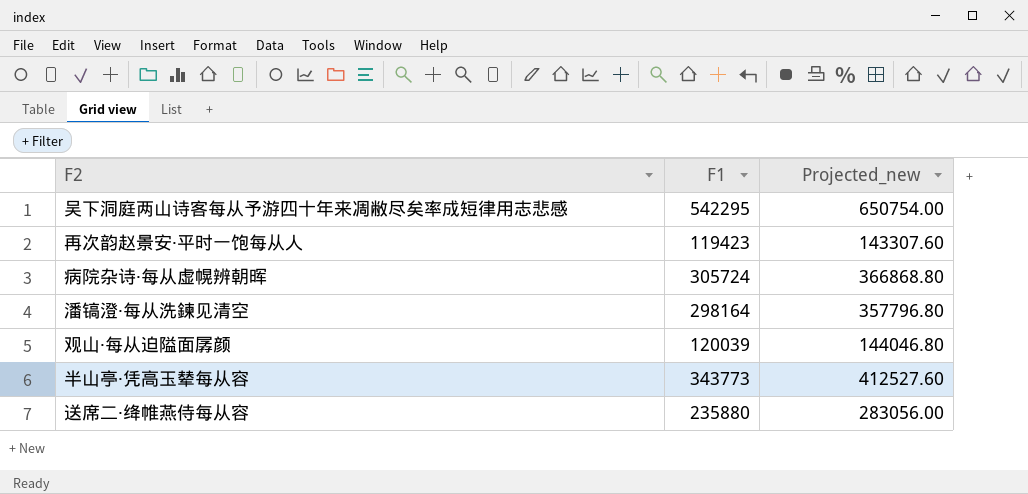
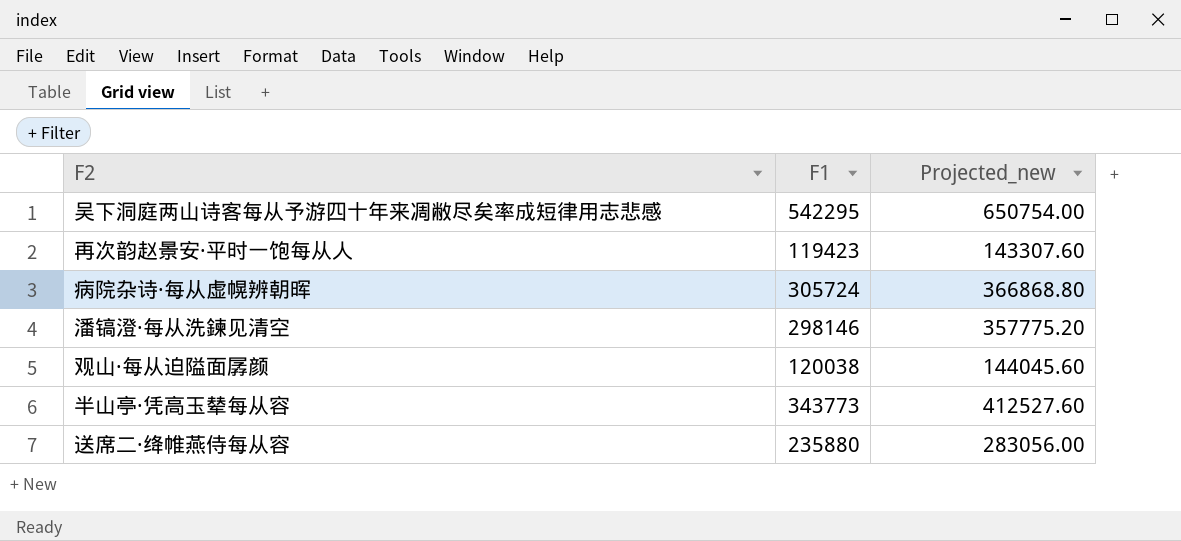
潘镐澄·每从洗鍊见清空 | F1: 298164 -> 298146
潘镐澄·每从洗鍊见清空 | Projected_new: 357796.80 -> 357775.20
观山·每从迫隘面孱颜 | F1: 120039 -> 120038
观山·每从迫隘面孱颜 | Projected_new: 144046.80 -> 144045.60

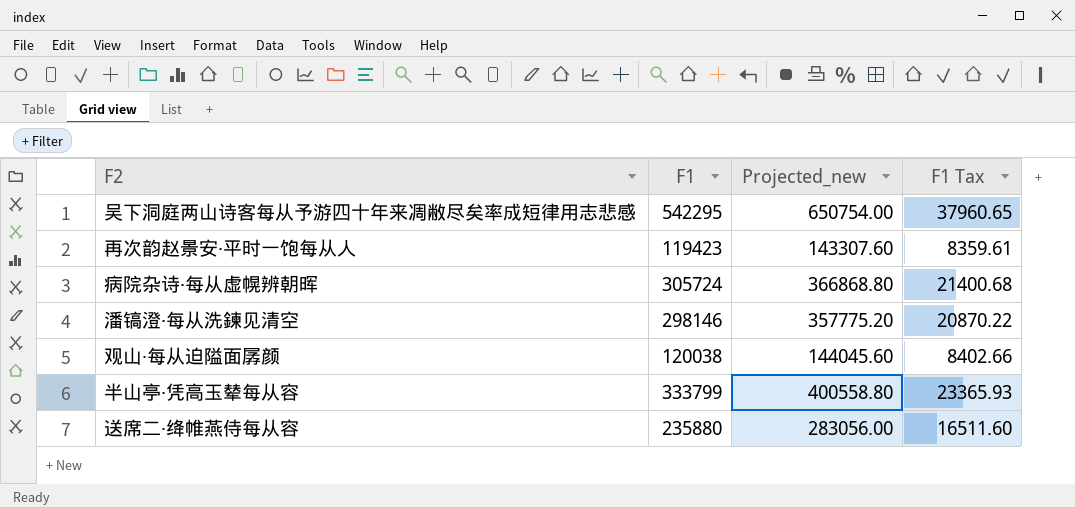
column F1 Tax | formula: none -> [F1] * 0.07
半山亭·凭高玉辇每从容 | F1: 343773 -> 333799
半山亭·凭高玉辇每从容 | Projected_new: 412527.60 -> 400558.80

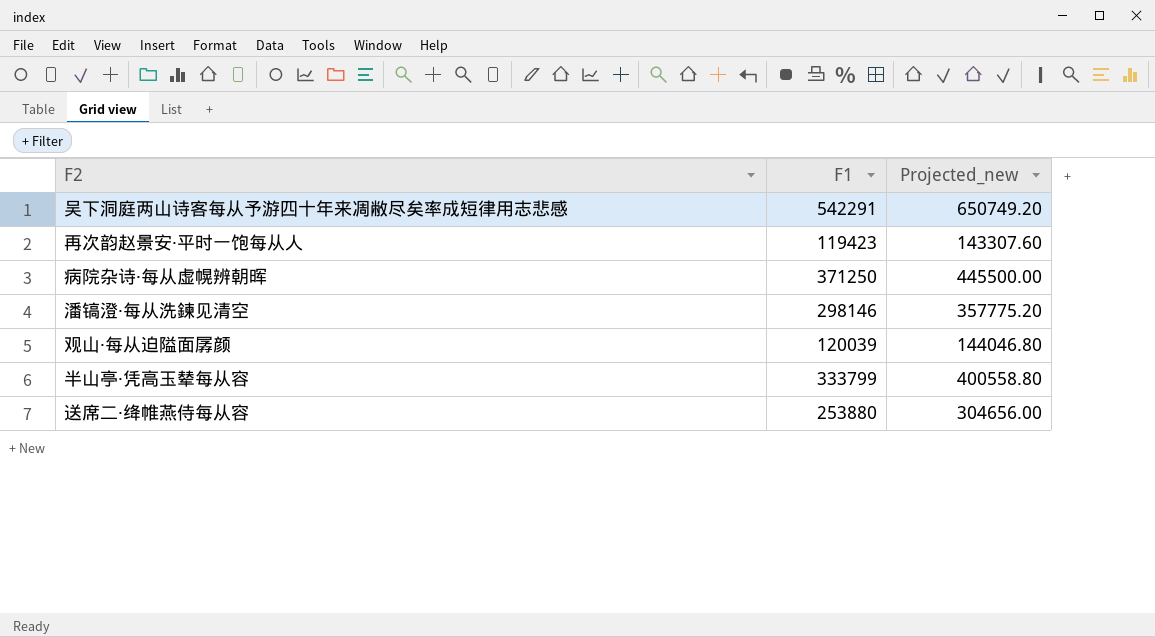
column F1 Tax | formula: [F1] * 0.07 -> none
吴下洞庭两山诗客每从予游四十年来凋敝尽矣率成短律用志悲感 | F1: 542295 -> 542291
吴下洞庭两山诗客每从予游四十年来凋敝尽矣率成短律用志悲感 | Projected_new: 650754.00 -> 650749.20
病院杂诗·每从虚幌辨朝晖 | F1: 305724 -> 371250
病院杂诗·每从虚幌辨朝晖 | Projected_new: 366868.80 -> 445500.00
观山·每从迫隘面孱颜 | F1: 120038 -> 120039
观山·每从迫隘面孱颜 | Projected_new: 144045.60 -> 144046.80
送席二·绛帷燕侍每从容 | F1: 235880 -> 253880
送席二·绛帷燕侍每从容 | Projected_new: 283056.00 -> 304656.00

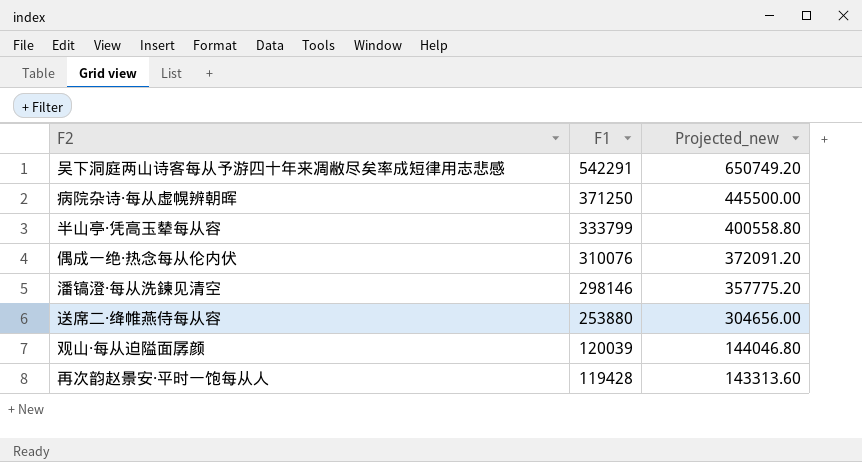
row order: none -> F1 descending
row 偶成一绝·热念每从伦内伏: none -> 310076 | 372091.20
再次韵赵景安·平时一饱每从人 | F1: 119423 -> 119428
再次韵赵景安·平时一饱每从人 | Projected_new: 143307.60 -> 143313.60

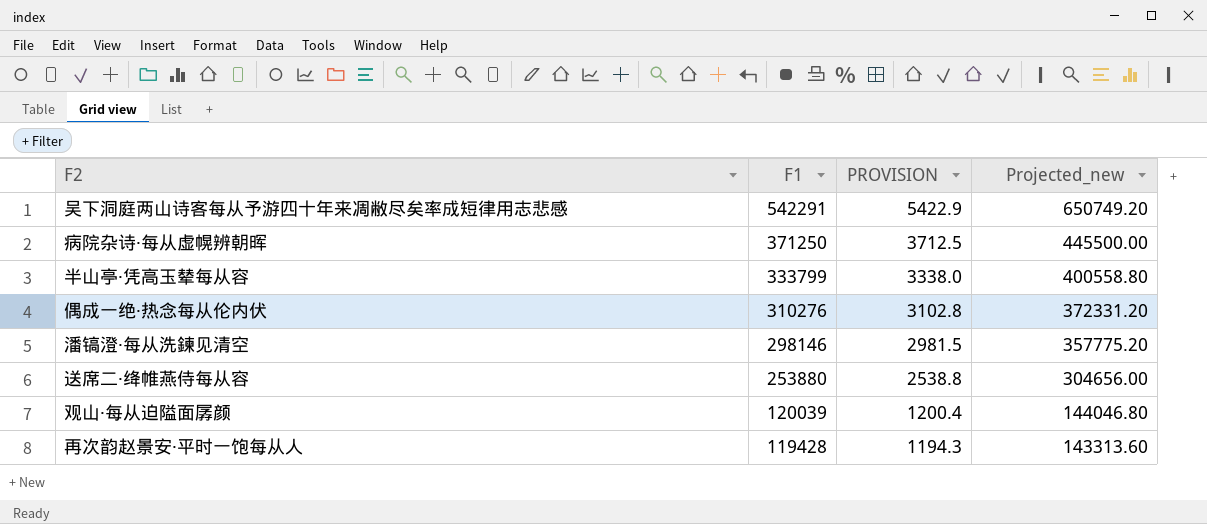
column PROVISION | formula: none -> [F1] * 0.01
偶成一绝·热念每从伦内伏 | F1: 310076 -> 310276
偶成一绝·热念每从伦内伏 | Projected_new: 372091.20 -> 372331.20

